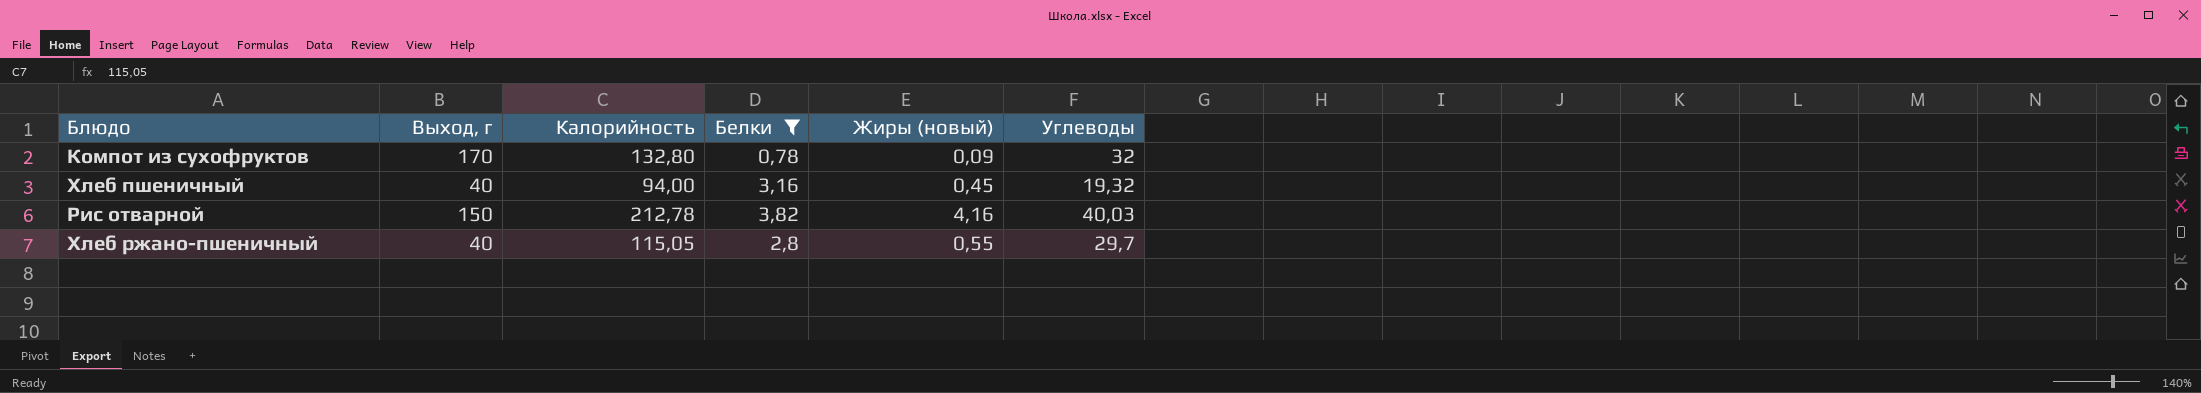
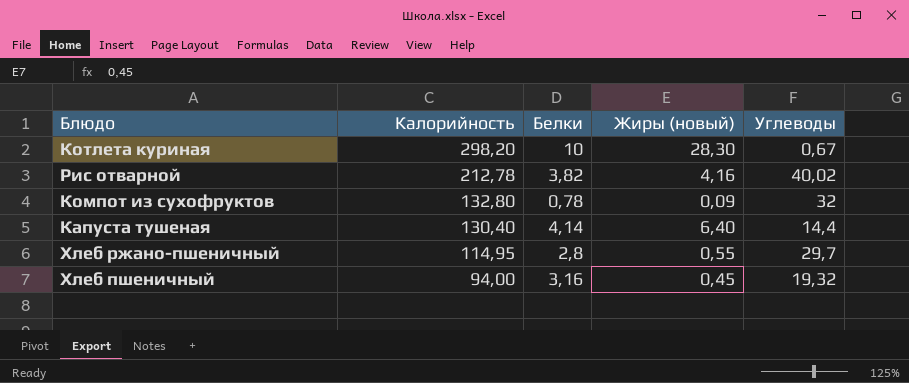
filter: Белки <= 3,82 -> none
row order: none -> Калорийность descending
column Выход, г | position: 2 -> none
Рис отварной | Углеводы: 40,03 -> 40,02
Хлеб ржано-пшеничный | Калорийность: 115,05 -> 114,95

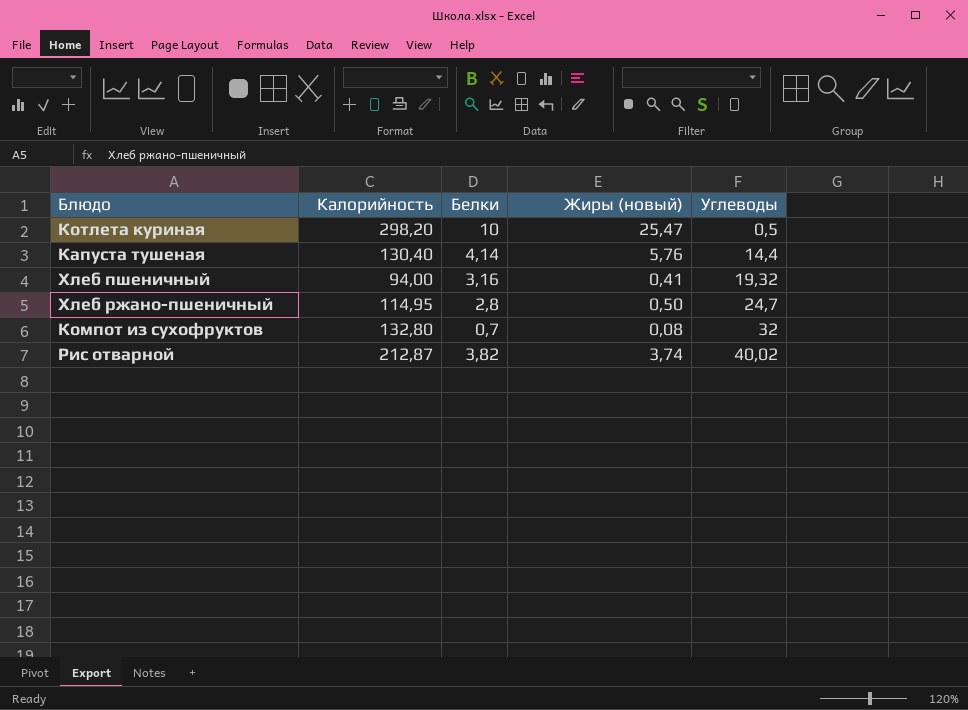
row order: Калорийность descending -> Углеводы ascending
Котлета куриная | Жиры (новый): 28,30 -> 25,47
Котлета куриная | Углеводы: 0,67 -> 0,5
Капуста тушеная | Жиры (новый): 6,40 -> 5,76
Хлеб пшеничный | Жиры (новый): 0,45 -> 0,41
Хлеб ржано-пшеничный | Жиры (новый): 0,55 -> 0,50
Хлеб ржано-пшеничный | Углеводы: 29,7 -> 24,7
Компот из сухофруктов | Белки: 0,78 -> 0,7
Компот из сухофруктов | Жиры (новый): 0,09 -> 0,08
Рис отварной | Калорийность: 212,78 -> 212,87
Рис отварной | Жиры (новый): 4,16 -> 3,74

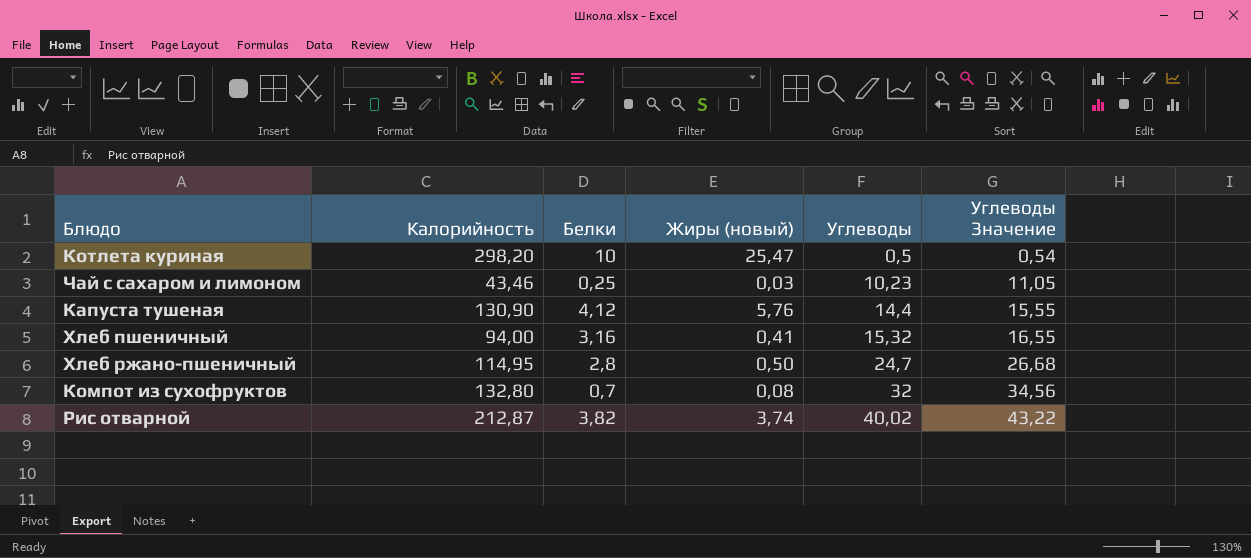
column Углеводы Значение | formula: none -> [Углеводы] * 1,08
row Чай с сахаром и лимоном: none -> 43,46 | 0,25 | 0,03 | 10,23 | 11,05
Капуста тушеная | Калорийность: 130,40 -> 130,90
Капуста тушеная | Белки: 4,14 -> 4,12
Хлеб пшеничный | Углеводы: 19,32 -> 15,32

